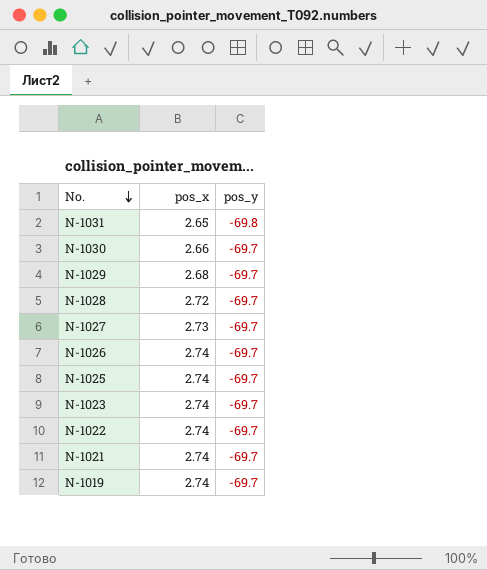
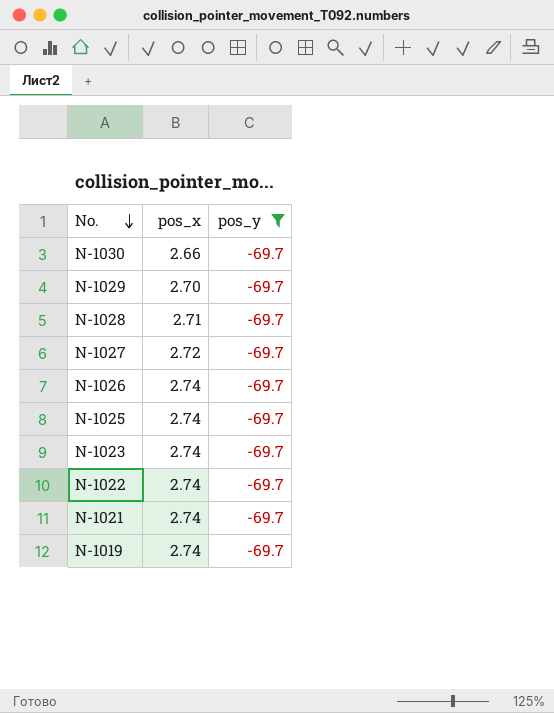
filter: none -> pos_y = -69.7
N-1029 | pos_x: 2.68 -> 2.70
N-1028 | pos_x: 2.72 -> 2.71
N-1027 | pos_x: 2.73 -> 2.72

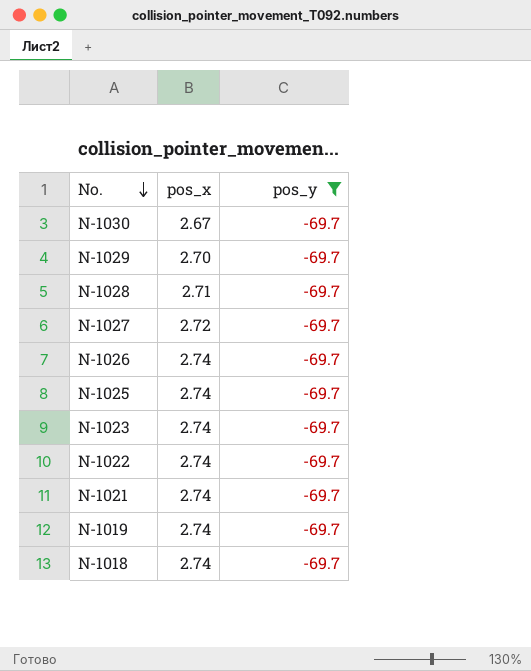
N-1030 | pos_x: 2.66 -> 2.67
row N-1018: none -> 2.74 | -69.7

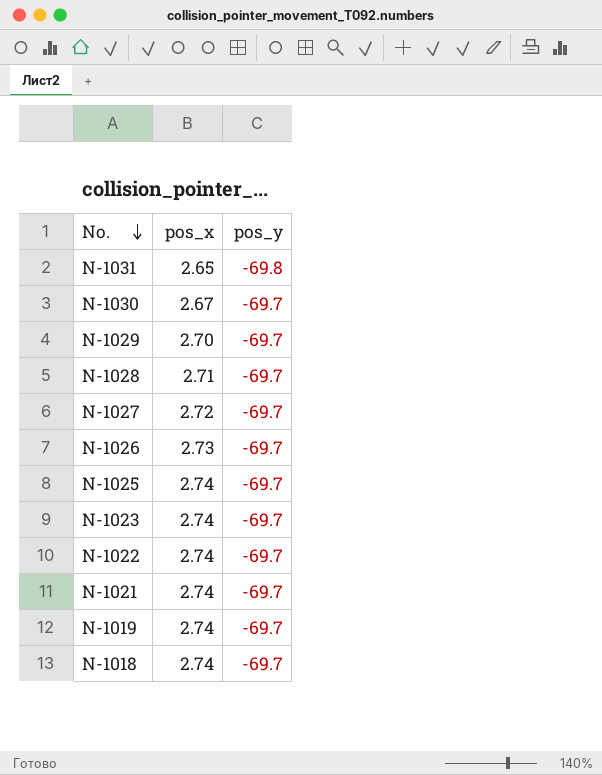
filter: pos_y = -69.7 -> none
N-1026 | pos_x: 2.74 -> 2.73

